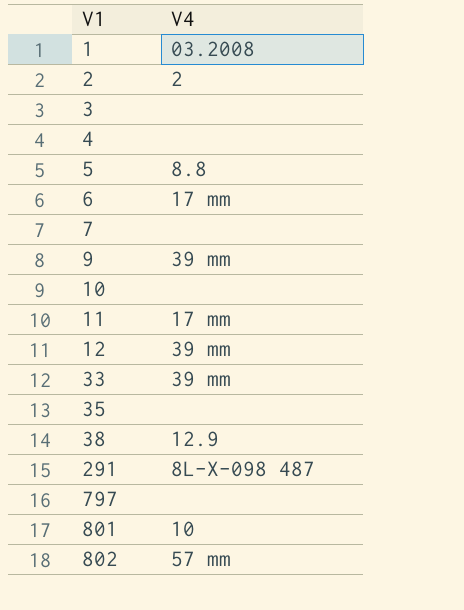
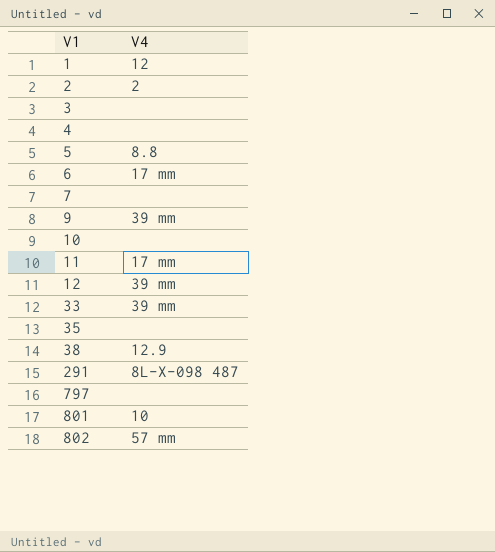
1 | V4: 03.2008 -> 12

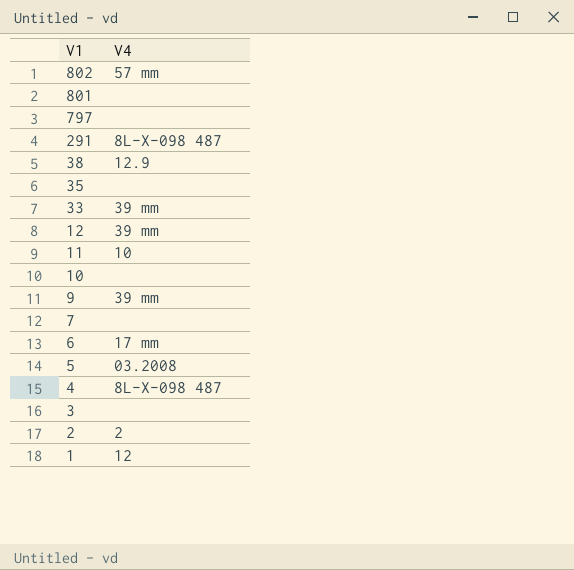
row order: V1 ascending -> V1 descending
801 | V4: 10 -> none
11 | V4: 17 mm -> 10
5 | V4: 8.8 -> 03.2008
4 | V4: none -> 8L-X-098 487

